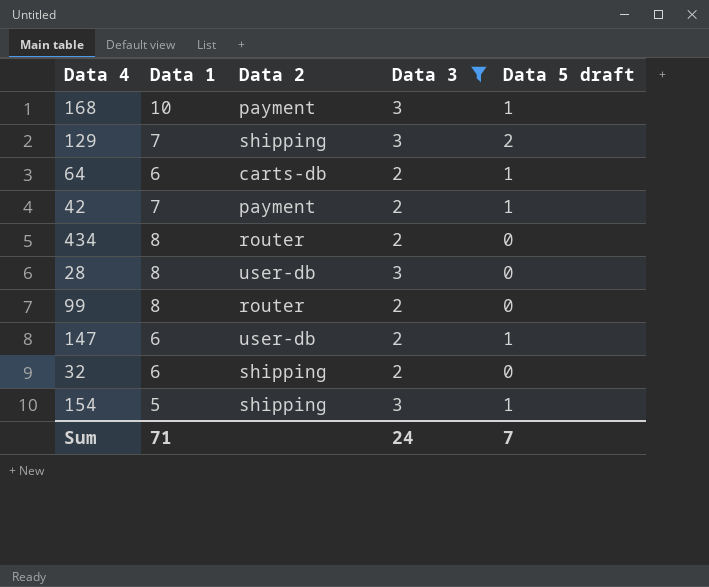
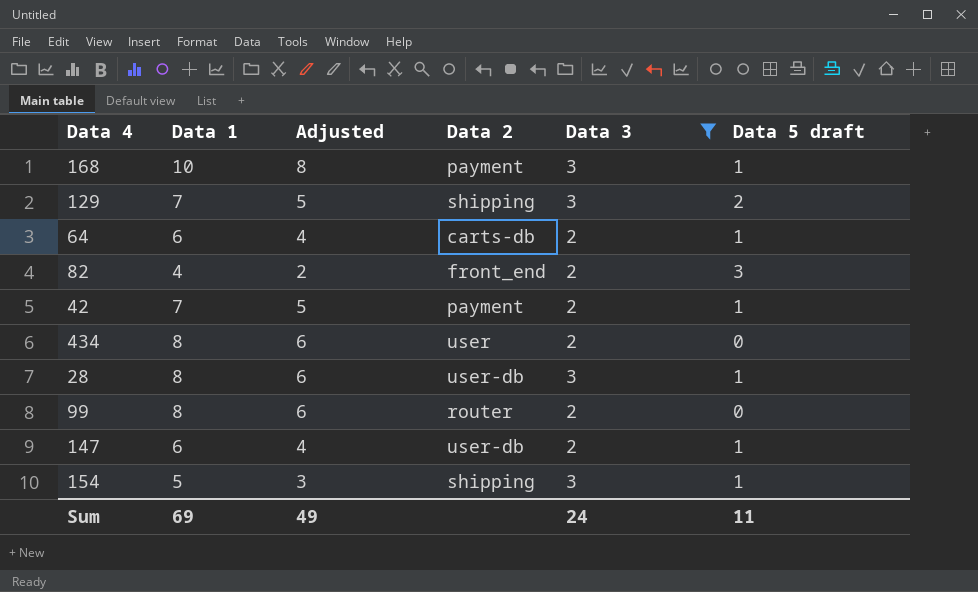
column Adjusted | formula: none -> [Data 1] - 2
row 32: 6 | shipping | 2 | 0 -> none
row 82: none -> 4 | 2 | front_end | 2 | 3
434 | Data 2: router -> user
28 | Data 5 draft: 0 -> 1
Sum | Data 1: 71 -> 69
Sum | Data 5 draft: 7 -> 11

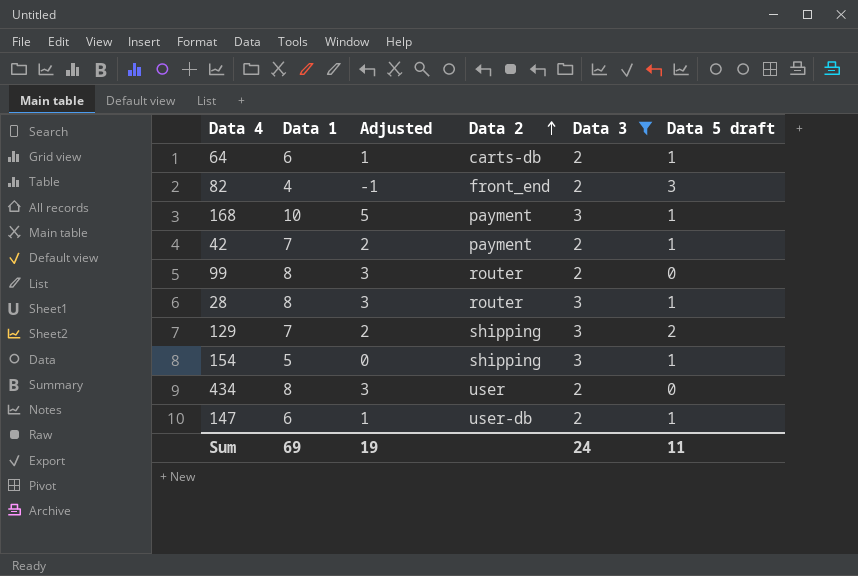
row order: none -> Data 2 ascending
column Adjusted | formula: [Data 1] - 2 -> [Data 1] - 5
28 | Data 2: user-db -> router
Sum | Adjusted: 49 -> 19

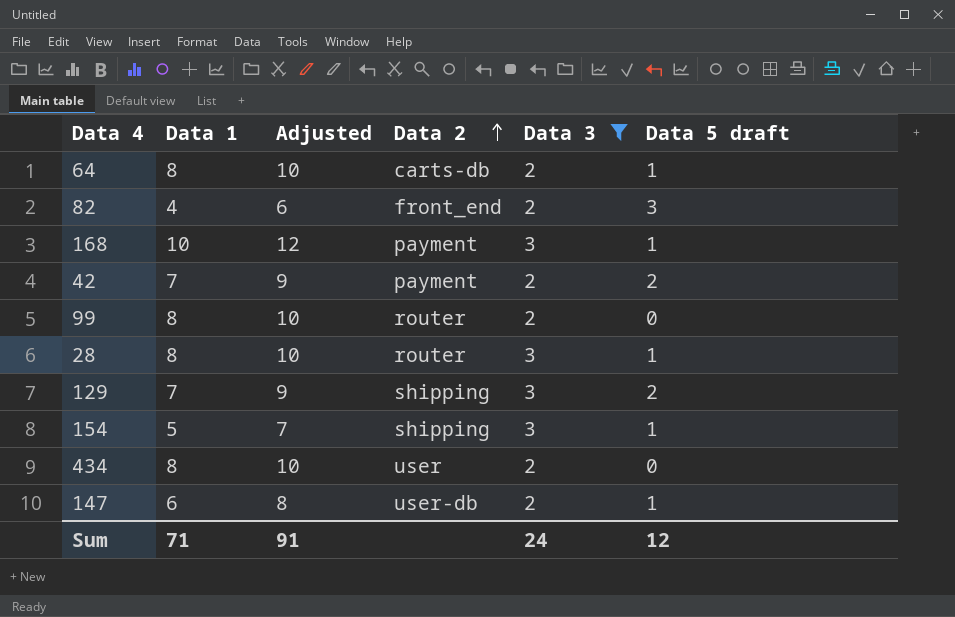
column Adjusted | formula: [Data 1] - 5 -> [Data 1] + 2
64 | Data 1: 6 -> 8
42 | Data 5 draft: 1 -> 2
Sum | Data 1: 69 -> 71
Sum | Adjusted: 19 -> 91
Sum | Data 5 draft: 11 -> 12

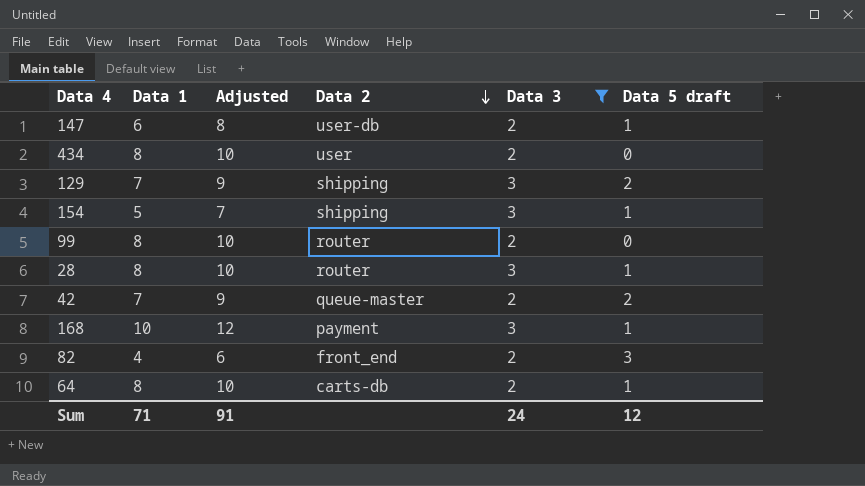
row order: Data 2 ascending -> Data 2 descending
42 | Data 2: payment -> queue-master

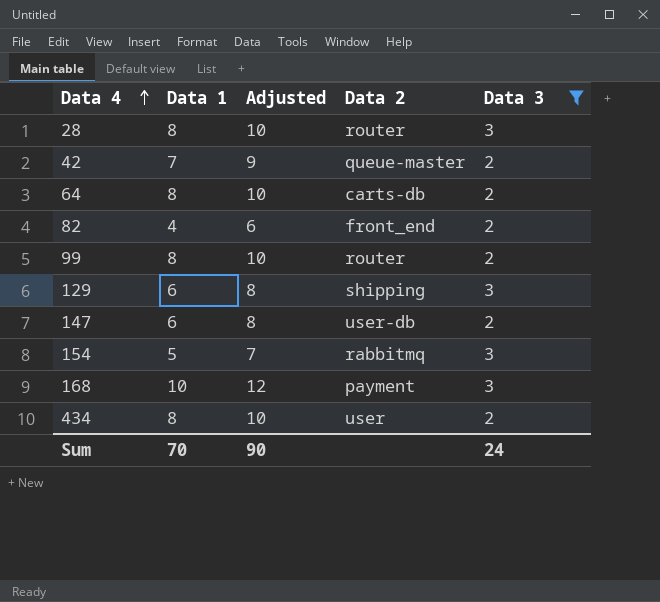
row order: Data 2 descending -> Data 4 ascending
column Data 5 draft | position: 6 -> none
129 | Data 1: 7 -> 6
129 | Adjusted: 9 -> 8
154 | Data 2: shipping -> rabbitmq
Sum | Data 1: 71 -> 70
Sum | Adjusted: 91 -> 90

